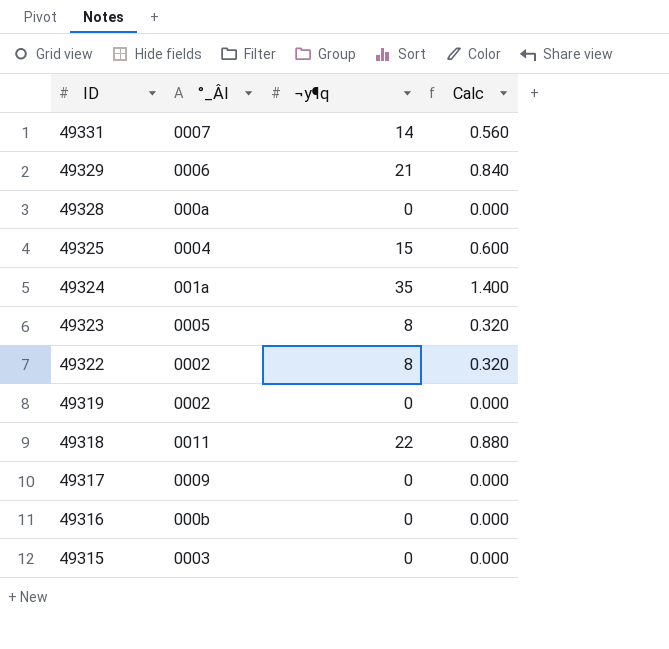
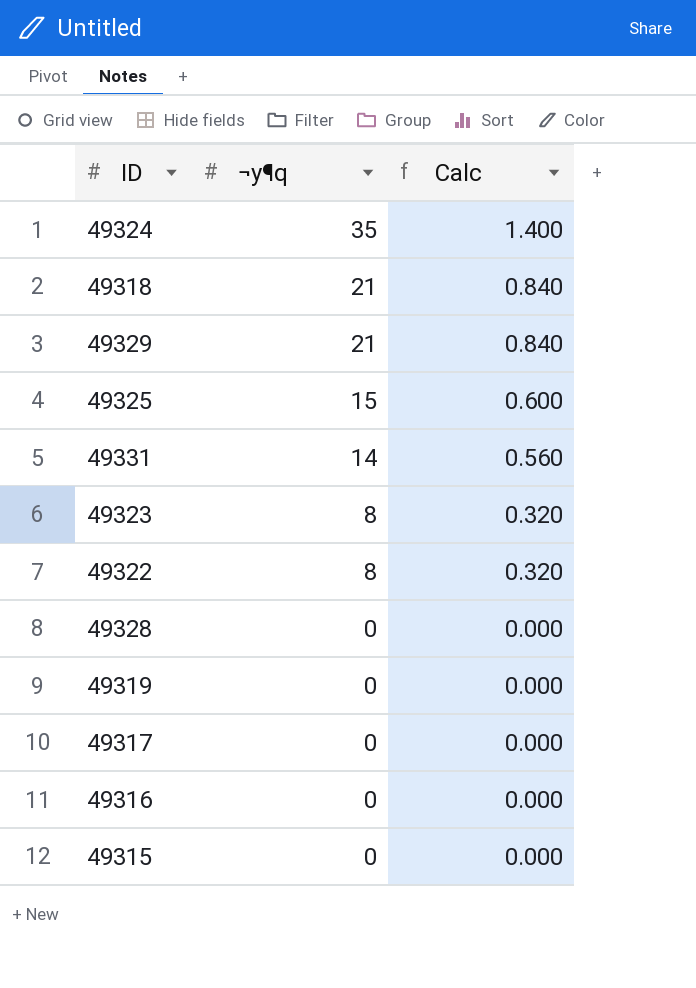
row order: ID descending -> ¬y¶q descending
column °_ÂI | position: 2 -> none
49318 | ¬y¶q: 22 -> 21
49318 | Calc: 0.880 -> 0.840

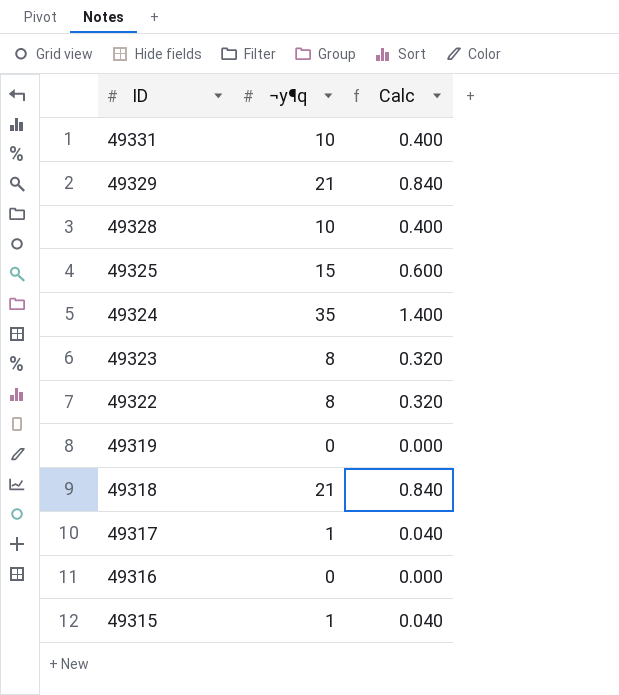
row order: ¬y¶q descending -> ID descending
49331 | ¬y¶q: 14 -> 10
49331 | Calc: 0.560 -> 0.400
49328 | ¬y¶q: 0 -> 10
49328 | Calc: 0.000 -> 0.400
49317 | ¬y¶q: 0 -> 1
49317 | Calc: 0.000 -> 0.040
49315 | ¬y¶q: 0 -> 1
49315 | Calc: 0.000 -> 0.040

